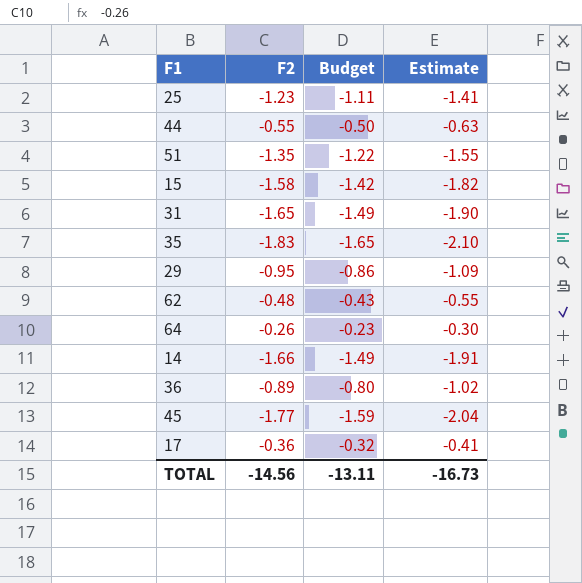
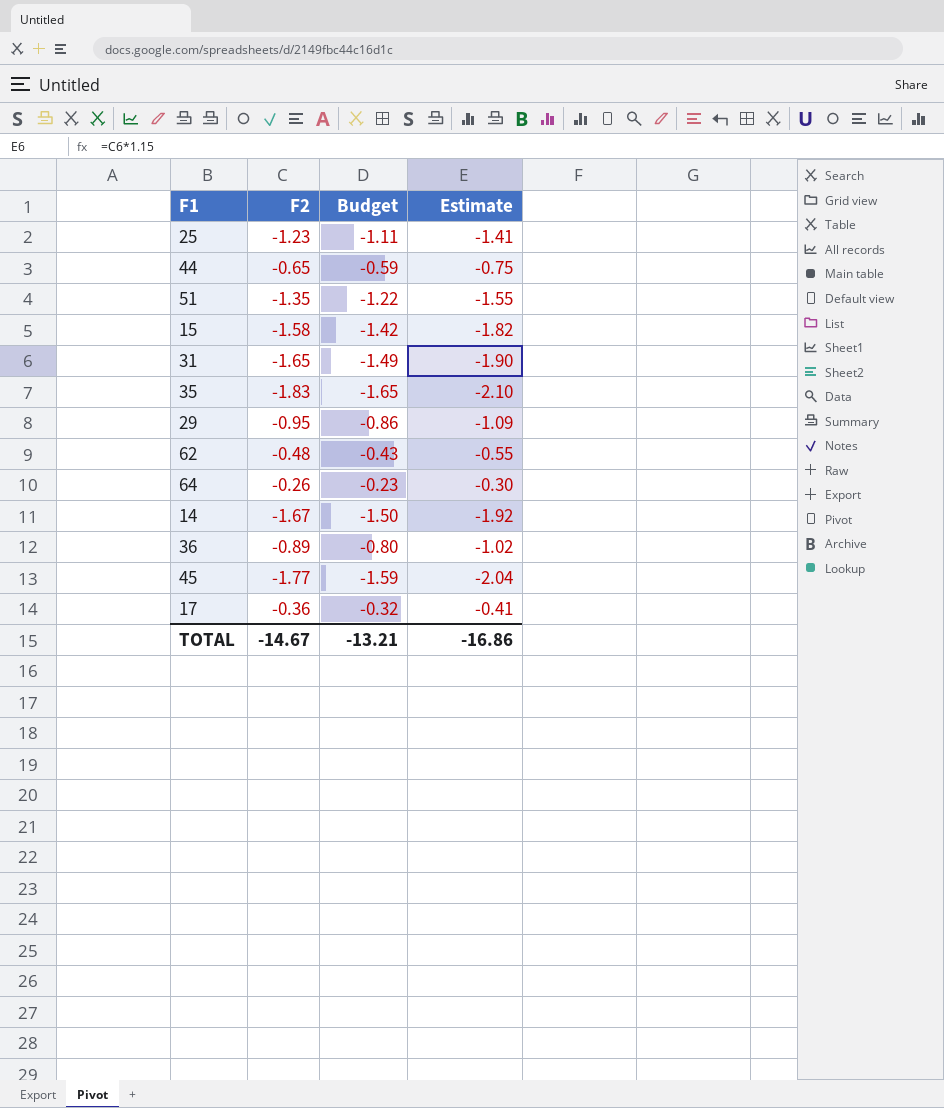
44 | F2: -0.55 -> -0.65
44 | Budget: -0.50 -> -0.59
44 | Estimate: -0.63 -> -0.75
14 | F2: -1.66 -> -1.67
14 | Budget: -1.49 -> -1.50
14 | Estimate: -1.91 -> -1.92
TOTAL | F2: -14.56 -> -14.67
TOTAL | Budget: -13.11 -> -13.21
TOTAL | Estimate: -16.73 -> -16.86

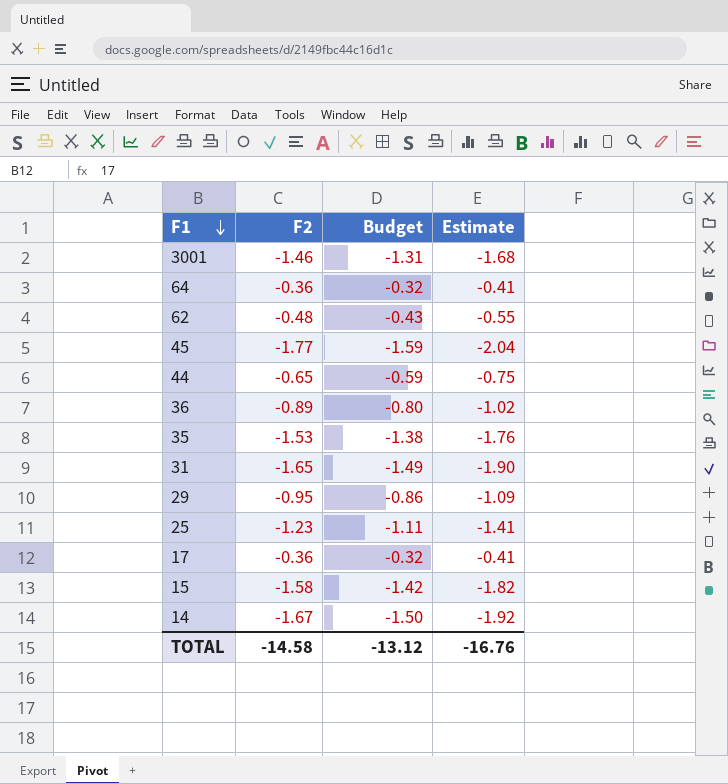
row order: none -> F1 descending
row 51: -1.35 | -1.22 | -1.55 -> none
row 3001: none -> -1.46 | -1.31 | -1.68
64 | F2: -0.26 -> -0.36
64 | Budget: -0.23 -> -0.32
64 | Estimate: -0.30 -> -0.41
35 | F2: -1.83 -> -1.53
35 | Budget: -1.65 -> -1.38
35 | Estimate: -2.10 -> -1.76
TOTAL | F2: -14.67 -> -14.58
TOTAL | Budget: -13.21 -> -13.12
TOTAL | Estimate: -16.86 -> -16.76

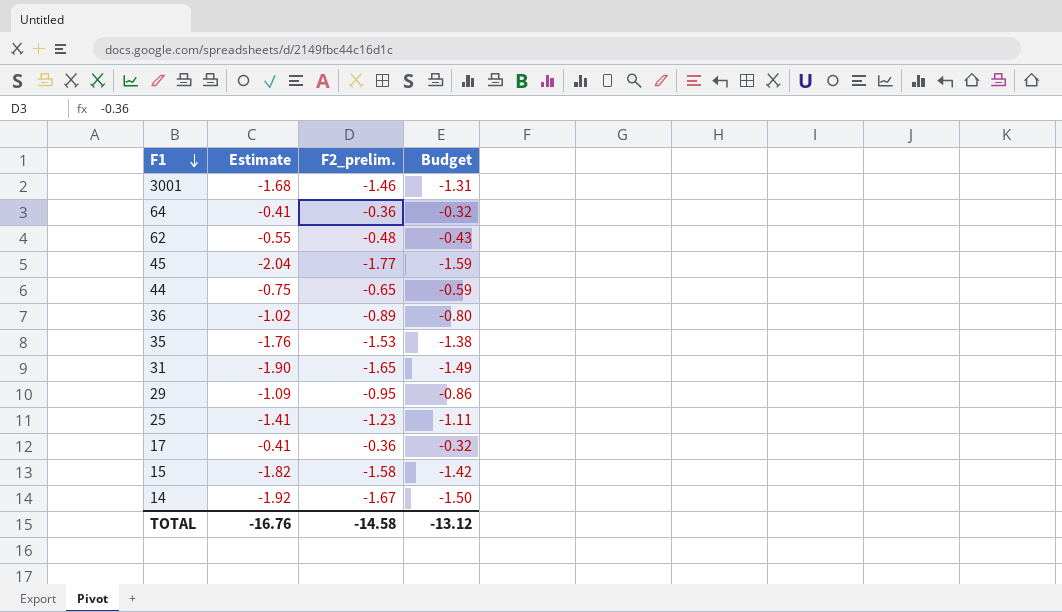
column Estimate | position: 4 -> 2
column name: F2 -> F2_prelim.

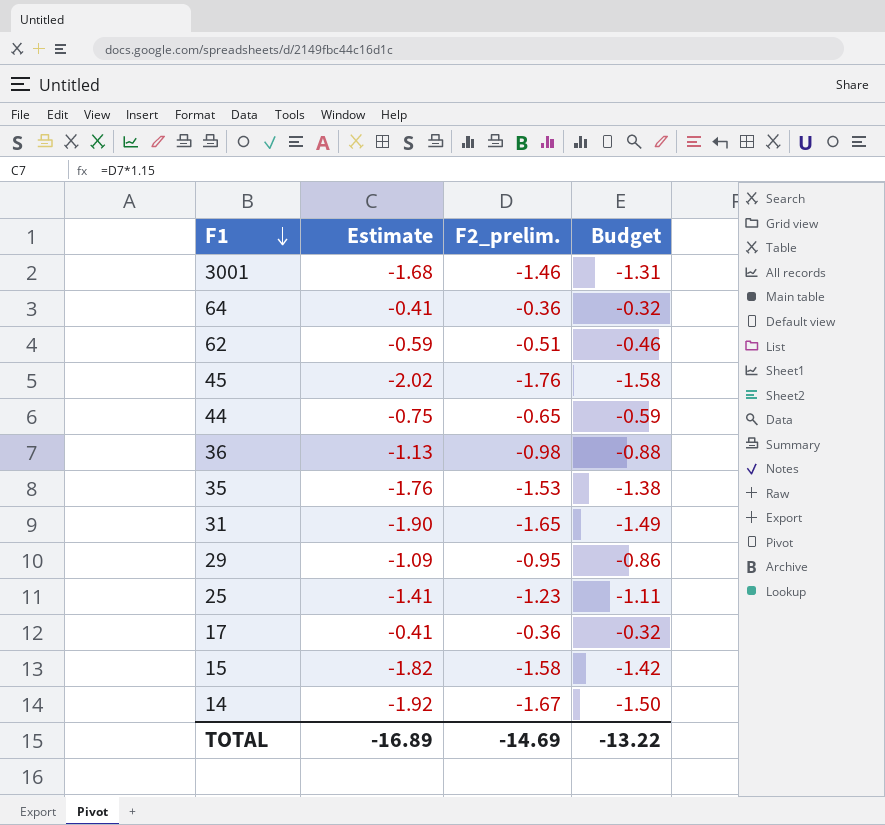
62 | Estimate: -0.55 -> -0.59
62 | F2_prelim.: -0.48 -> -0.51
62 | Budget: -0.43 -> -0.46
45 | Estimate: -2.04 -> -2.02
45 | F2_prelim.: -1.77 -> -1.76
45 | Budget: -1.59 -> -1.58
36 | Estimate: -1.02 -> -1.13
36 | F2_prelim.: -0.89 -> -0.98
36 | Budget: -0.80 -> -0.88
TOTAL | Estimate: -16.76 -> -16.89
TOTAL | F2_prelim.: -14.58 -> -14.69
TOTAL | Budget: -13.12 -> -13.22

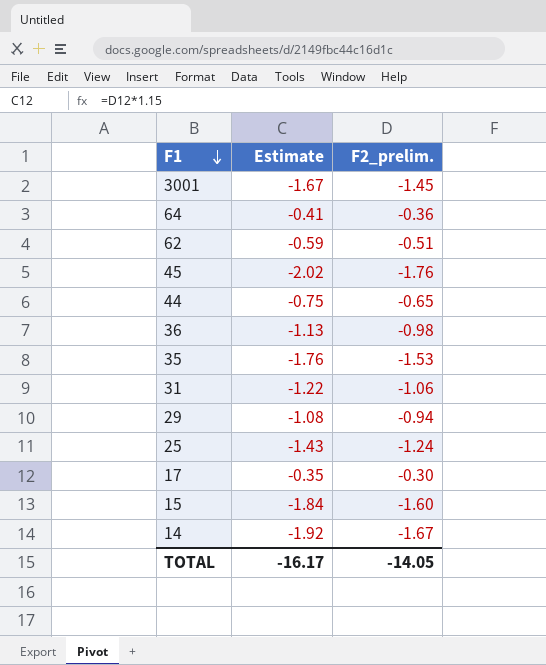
column Budget | formula: [F2_prelim.] * 0.9 -> none
3001 | Estimate: -1.68 -> -1.67
3001 | F2_prelim.: -1.46 -> -1.45
31 | Estimate: -1.90 -> -1.22
31 | F2_prelim.: -1.65 -> -1.06
29 | Estimate: -1.09 -> -1.08
29 | F2_prelim.: -0.95 -> -0.94
25 | Estimate: -1.41 -> -1.43
25 | F2_prelim.: -1.23 -> -1.24
17 | Estimate: -0.41 -> -0.35
17 | F2_prelim.: -0.36 -> -0.30
15 | Estimate: -1.82 -> -1.84
15 | F2_prelim.: -1.58 -> -1.60
TOTAL | Estimate: -16.89 -> -16.17
TOTAL | F2_prelim.: -14.69 -> -14.05

